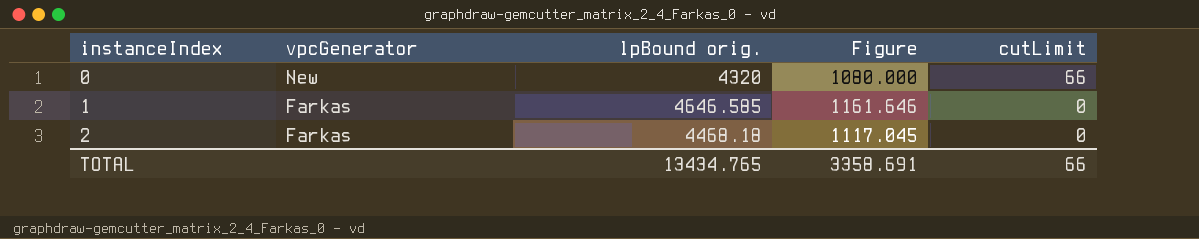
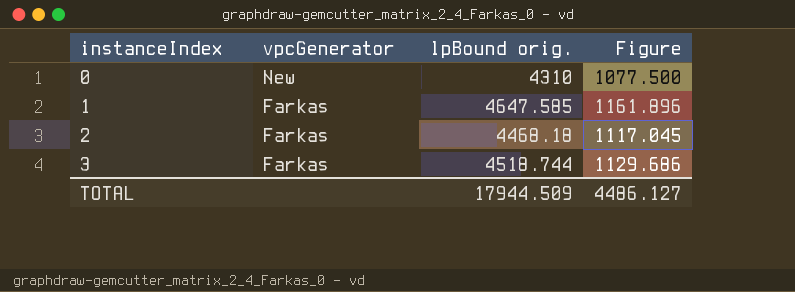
column cutLimit | position: 5 -> none
0 | lpBound orig.: 4320 -> 4310
0 | Figure: 1080.000 -> 1077.500
1 | lpBound orig.: 4646.585 -> 4647.585
1 | Figure: 1161.646 -> 1161.896
row 3: none -> Farkas | 4518.744 | 1129.686
TOTAL | lpBound orig.: 13434.765 -> 17944.509
TOTAL | Figure: 3358.691 -> 4486.127

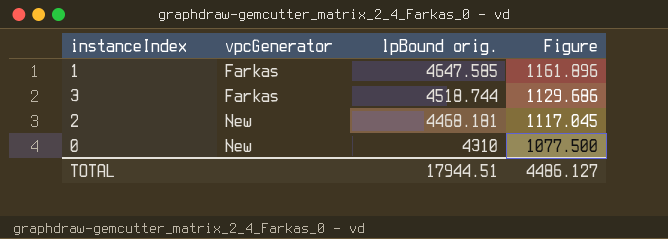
row order: instanceIndex ascending -> vpcGenerator ascending
2 | vpcGenerator: Farkas -> New
2 | lpBound orig.: 4468.18 -> 4468.181
TOTAL | lpBound orig.: 17944.509 -> 17944.51

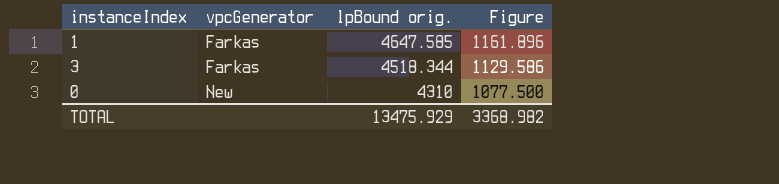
row 2: New | 4468.181 | 1117.045 -> none
3 | lpBound orig.: 4518.744 -> 4518.344
3 | Figure: 1129.686 -> 1129.586
TOTAL | lpBound orig.: 17944.51 -> 13475.929
TOTAL | Figure: 4486.127 -> 3368.982

